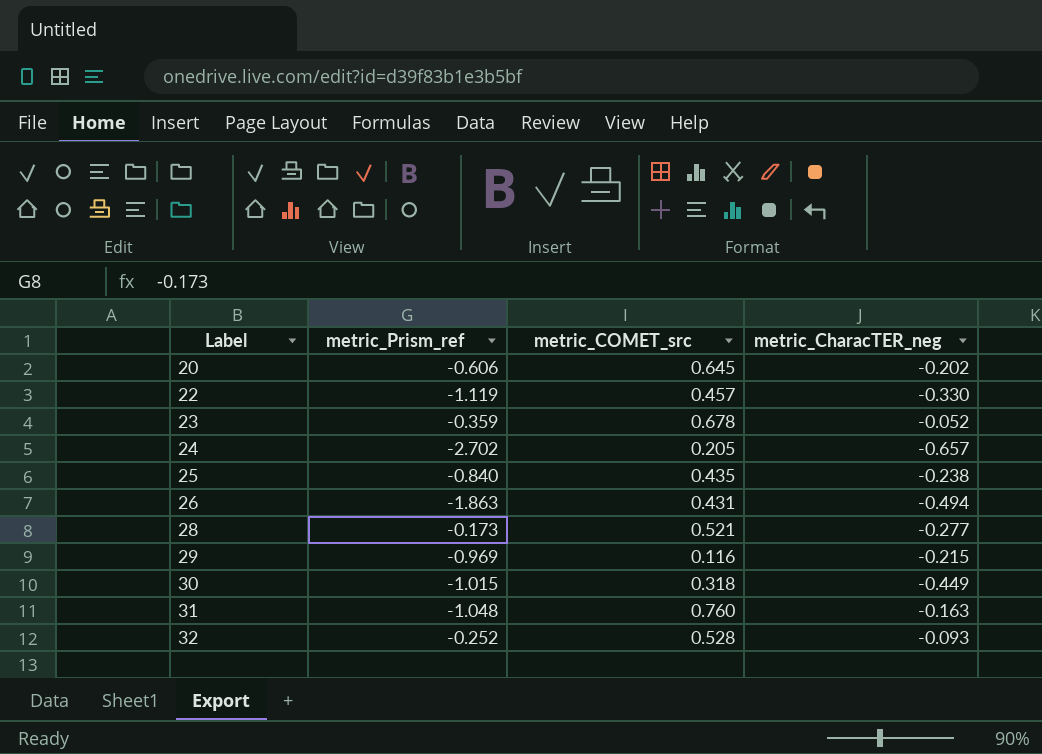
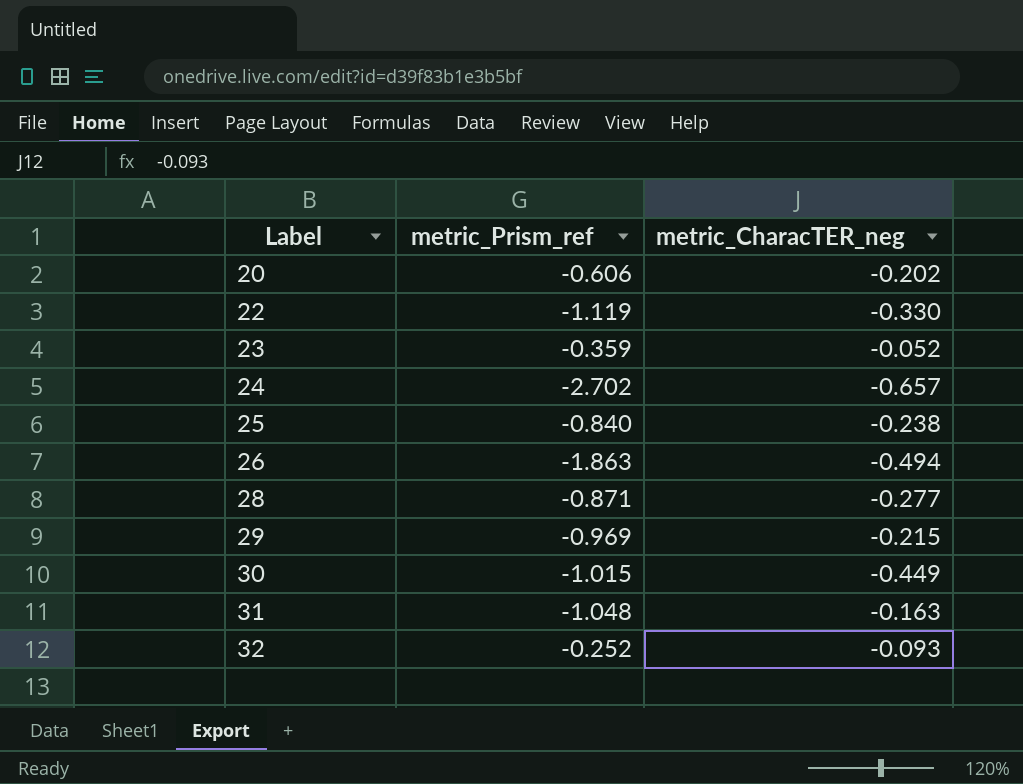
column metric_COMET_src | position: 3 -> none
28 | metric_Prism_ref: -0.173 -> -0.871

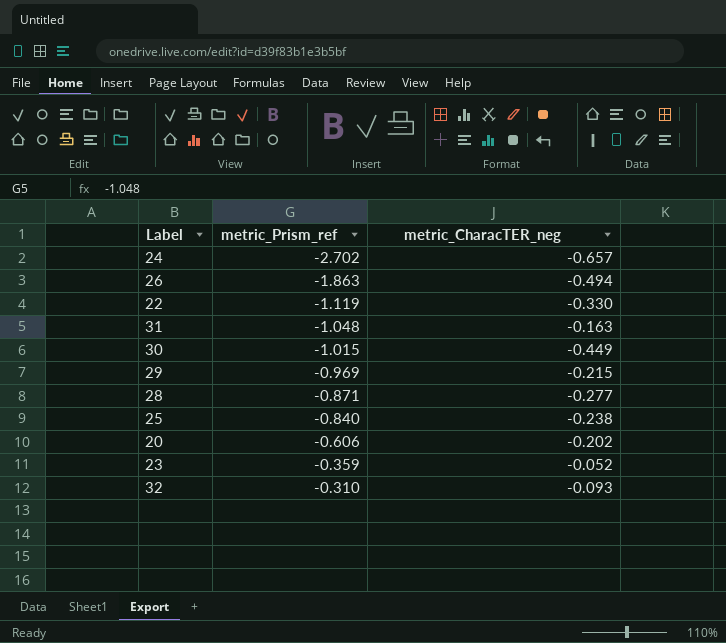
row order: Label ascending -> metric_Prism_ref ascending
32 | metric_Prism_ref: -0.252 -> -0.310

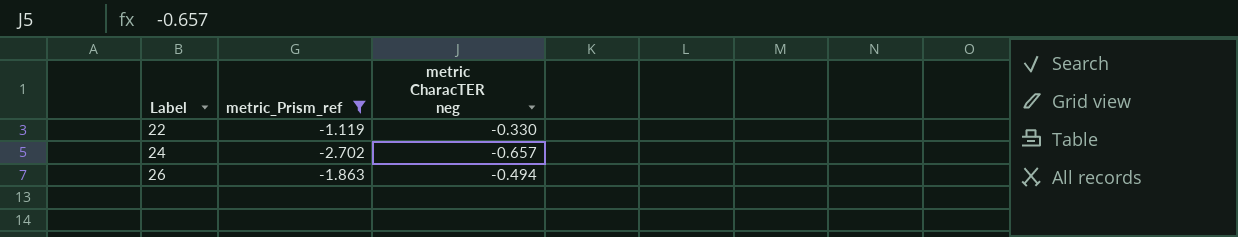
filter: none -> metric_Prism_ref <= -1.119
row order: metric_Prism_ref ascending -> Label ascending
column name: metric_CharacTER_neg -> metric CharacTER neg

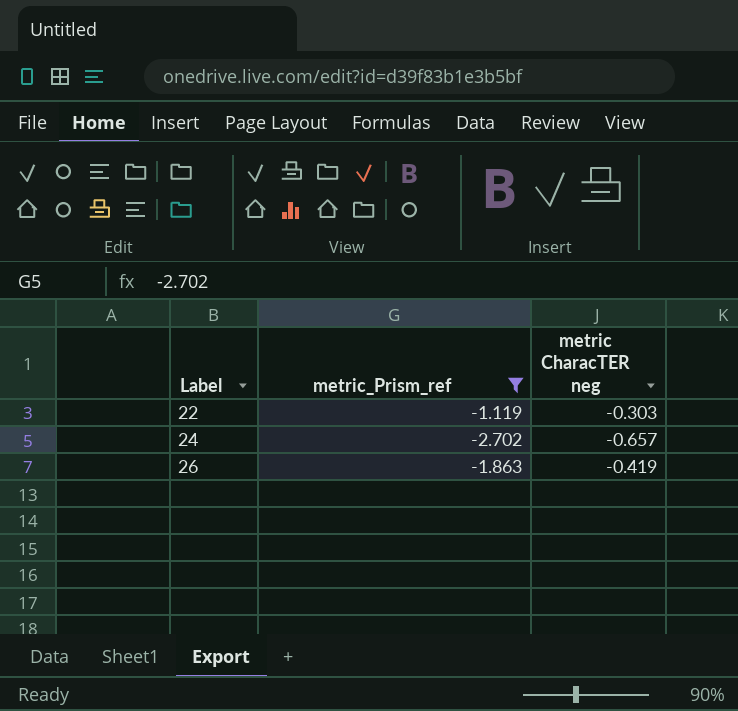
22 | metric CharacTER neg: -0.330 -> -0.303
26 | metric CharacTER neg: -0.494 -> -0.419

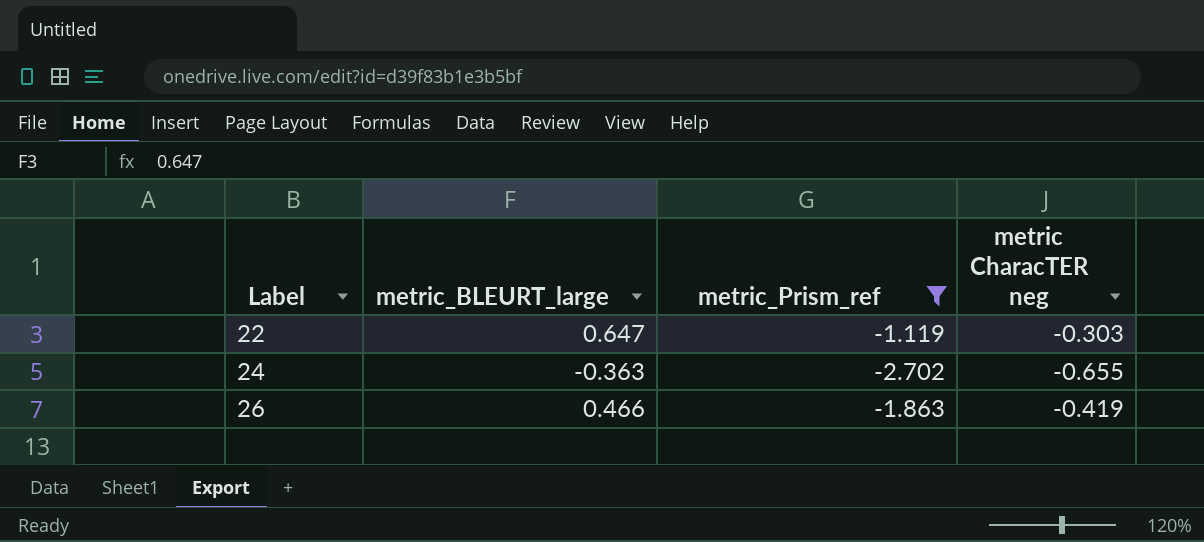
column metric_BLEURT_large | position: none -> 2
24 | metric CharacTER neg: -0.657 -> -0.655

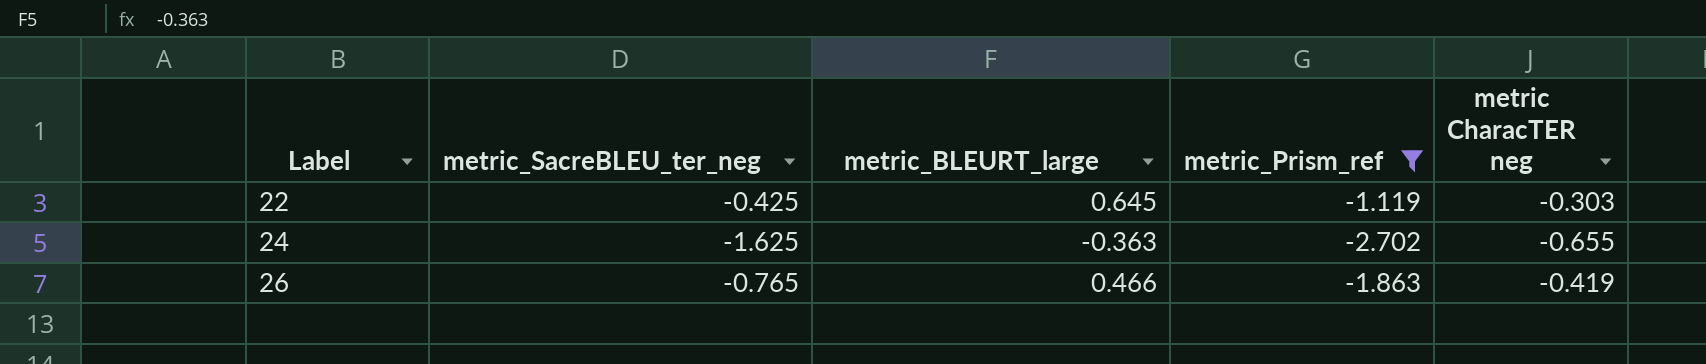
column metric_SacreBLEU_ter_neg | position: none -> 2
22 | metric_BLEURT_large: 0.647 -> 0.645

